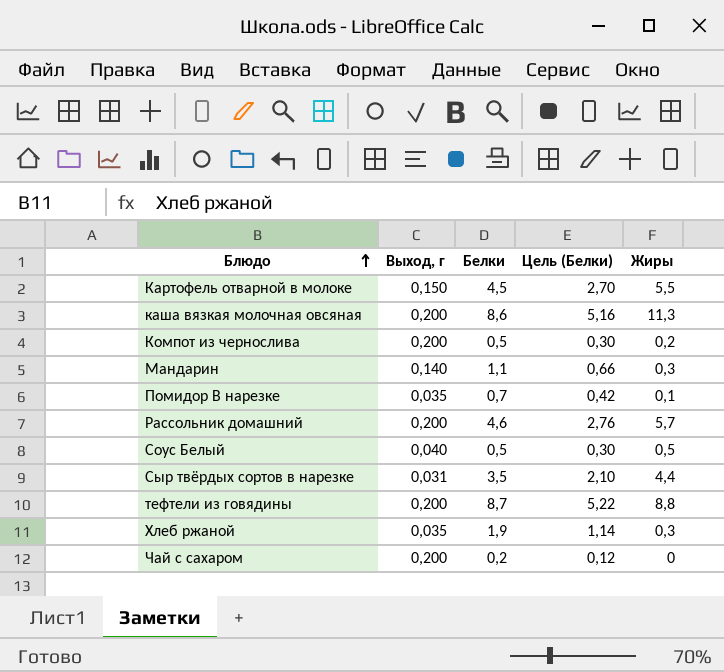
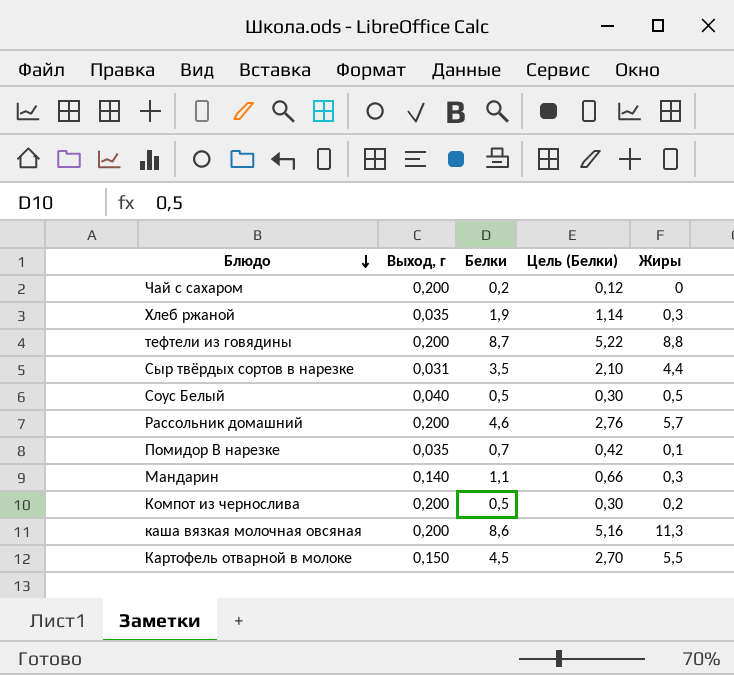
row order: Блюдо ascending -> Блюдо descending

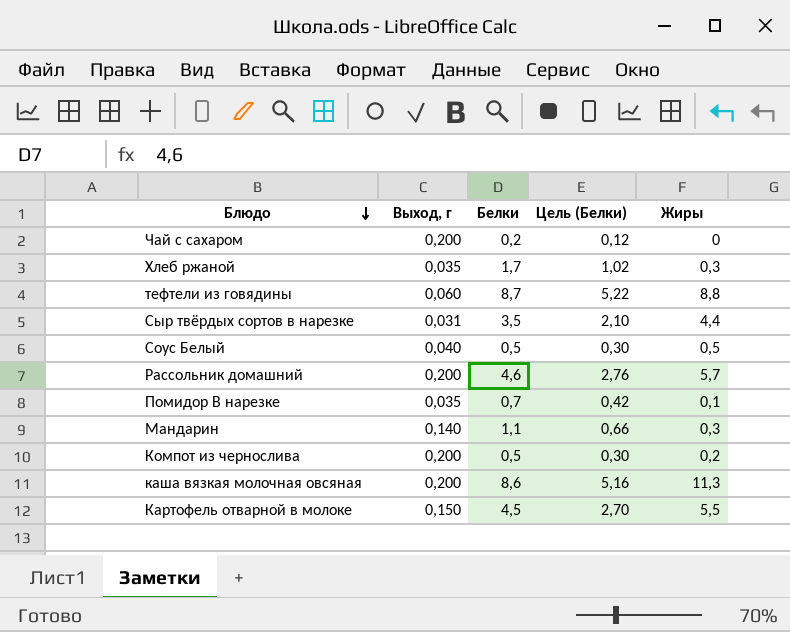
Хлеб ржаной | Белки: 1,9 -> 1,7
Хлеб ржаной | Цель (Белки): 1,14 -> 1,02
тефтели из говядины | Выход, г: 0,200 -> 0,060

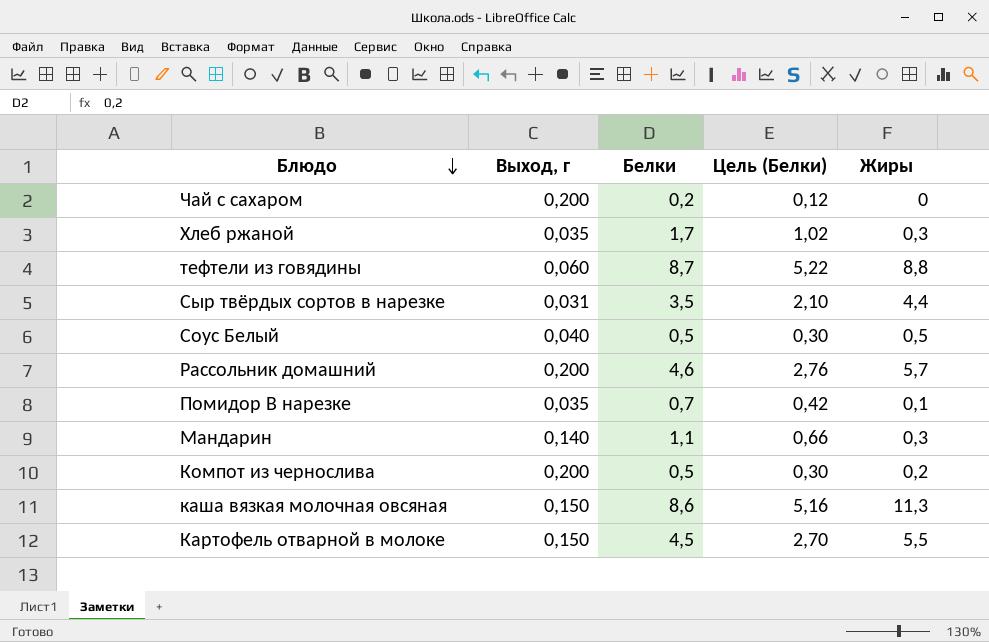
каша вязкая молочная овсяная | Выход, г: 0,200 -> 0,150

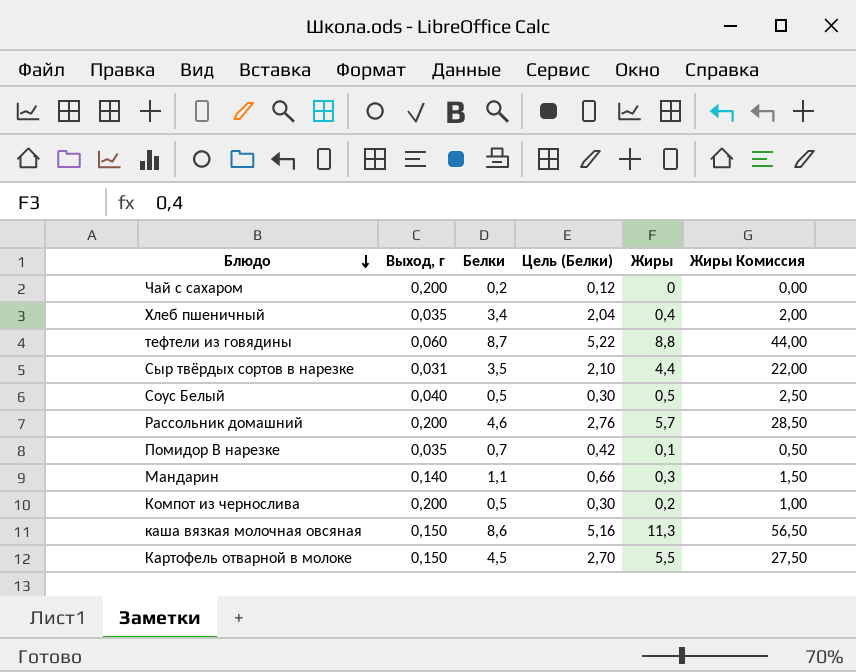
column Жиры Комиссия | formula: none -> [Жиры] * 5
row Хлеб ржаной: 0,035 | 1,7 | 1,02 | 0,3 -> none
row Хлеб пшеничный: none -> 0,035 | 3,4 | 2,04 | 0,4 | 2,00

